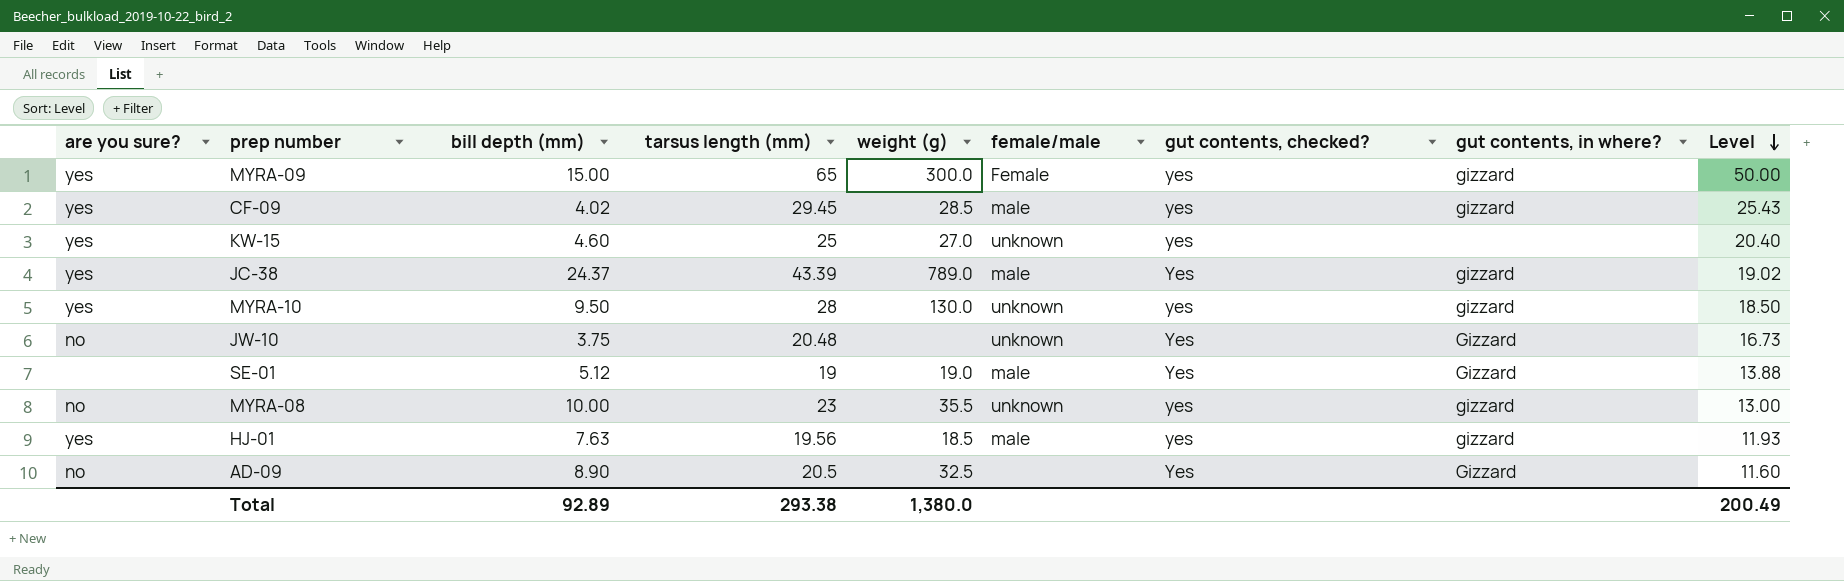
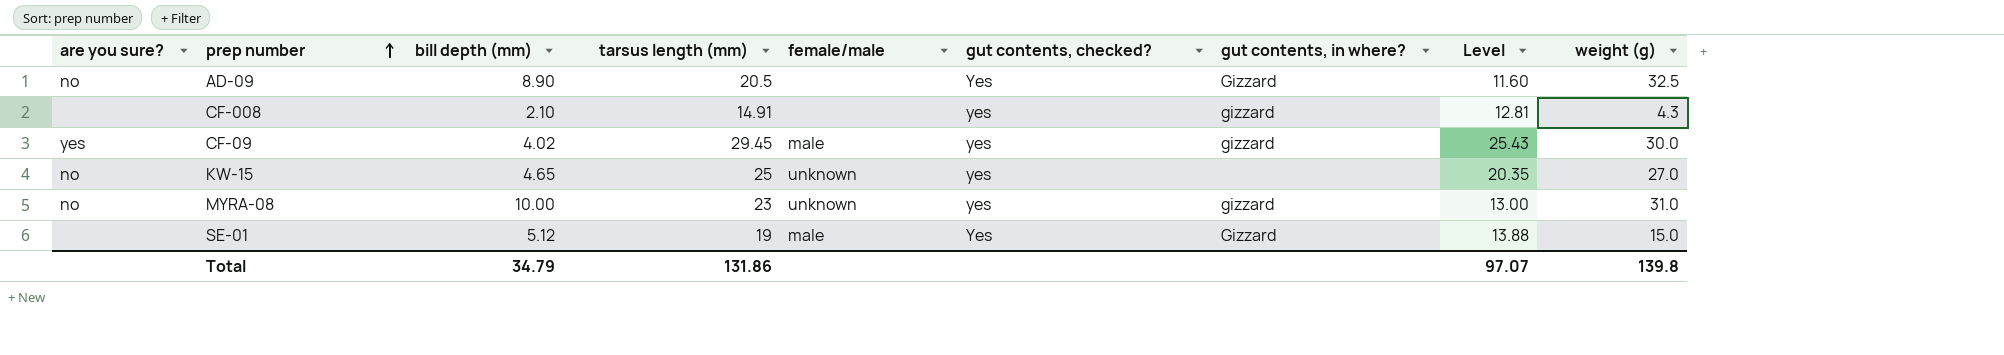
row order: Level descending -> prep number ascending
column weight (g) | position: 5 -> 9
row MYRA-09: yes | 15.00 | 65 | 300.0 | Female | yes | gizzard | 50.00 -> none
row JC-38: yes | 24.37 | 43.39 | 789.0 | male | Yes | gizzard | 19.02 -> none
row MYRA-10: yes | 9.50 | 28 | 130.0 | unknown | yes | gizzard | 18.50 -> none
row JW-10: no | 3.75 | 20.48 | none | unknown | Yes | Gizzard | 16.73 -> none
row HJ-01: yes | 7.63 | 19.56 | 18.5 | male | yes | gizzard | 11.93 -> none
row CF-008: none -> none | 2.10 | 14.91 | none | yes | gizzard | 12.81 | 4.3
CF-09 | weight (g): 28.5 -> 30.0
KW-15 | are you sure?: yes -> no
KW-15 | bill depth (mm): 4.60 -> 4.65
KW-15 | Level: 20.40 -> 20.35
MYRA-08 | weight (g): 35.5 -> 31.0
SE-01 | weight (g): 19.0 -> 15.0
Total | bill depth (mm): 92.89 -> 34.79
Total | tarsus length (mm): 293.38 -> 131.86
Total | Level: 200.49 -> 97.07
Total | weight (g): 1,380.0 -> 139.8

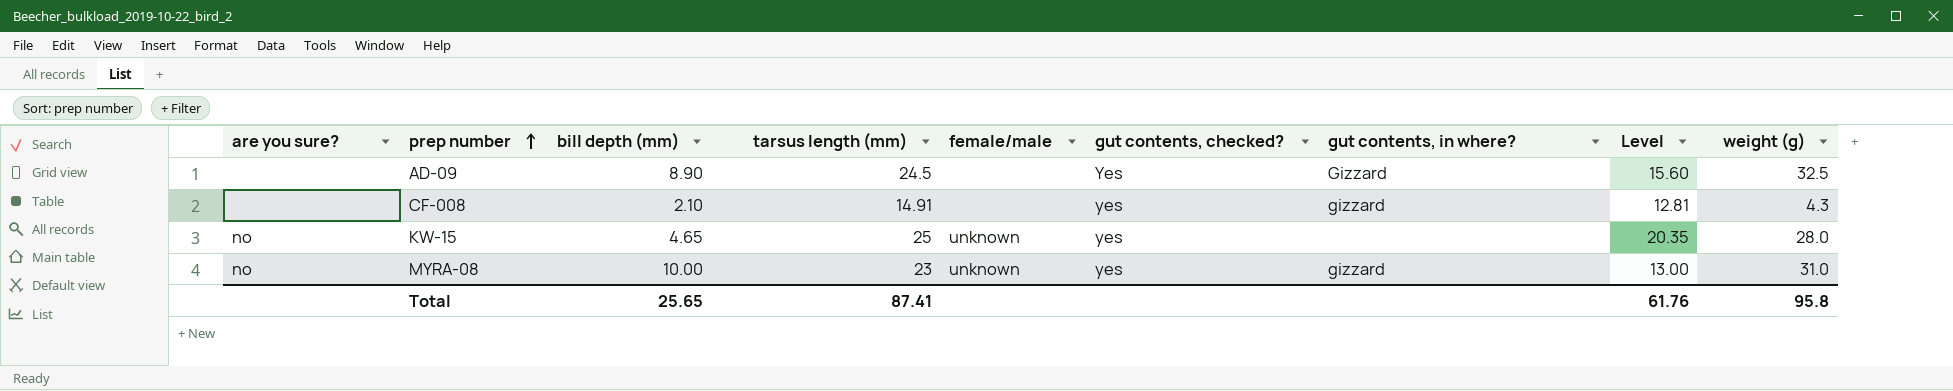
row CF-09: yes | 4.02 | 29.45 | male | yes | gizzard | 25.43 | 30.0 -> none
row SE-01: none | 5.12 | 19 | male | Yes | Gizzard | 13.88 | 15.0 -> none
AD-09 | are you sure?: no -> none
AD-09 | tarsus length (mm): 20.5 -> 24.5
AD-09 | Level: 11.60 -> 15.60
KW-15 | weight (g): 27.0 -> 28.0
Total | bill depth (mm): 34.79 -> 25.65
Total | tarsus length (mm): 131.86 -> 87.41
Total | Level: 97.07 -> 61.76
Total | weight (g): 139.8 -> 95.8

